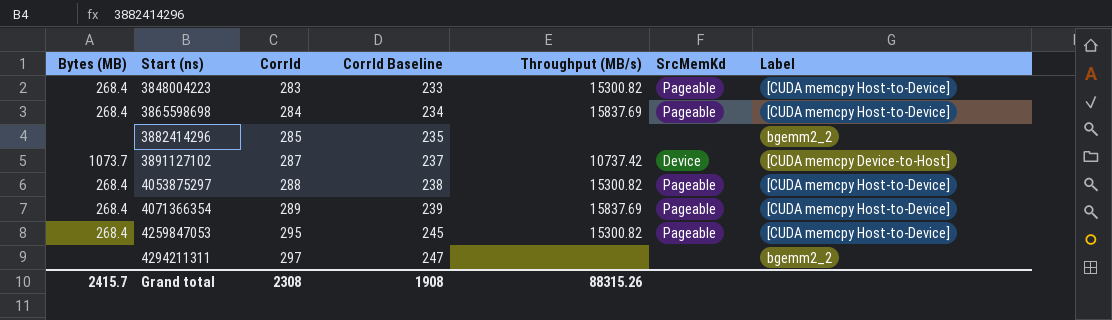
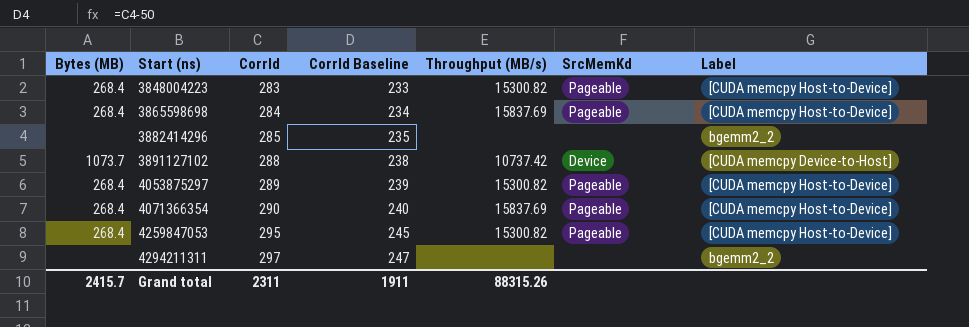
3891127102 | CorrId: 287 -> 288
3891127102 | CorrId Baseline: 237 -> 238
4053875297 | CorrId: 288 -> 289
4053875297 | CorrId Baseline: 238 -> 239
4071366354 | CorrId: 289 -> 290
4071366354 | CorrId Baseline: 239 -> 240
Grand total | CorrId: 2308 -> 2311
Grand total | CorrId Baseline: 1908 -> 1911

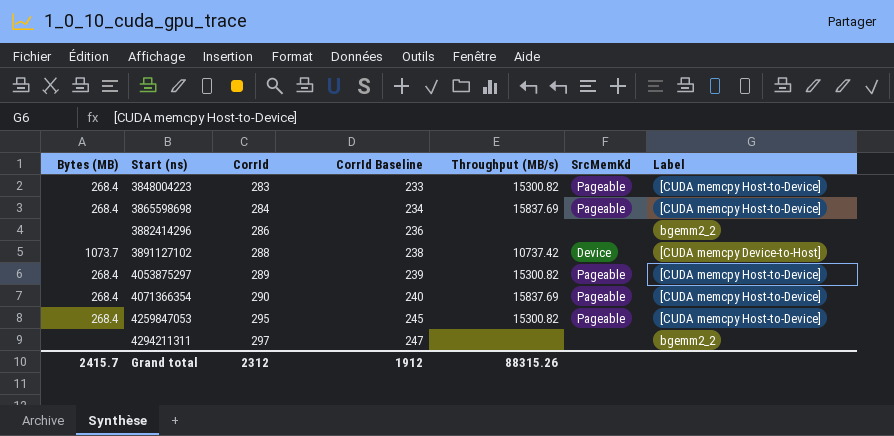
3882414296 | CorrId: 285 -> 286
3882414296 | CorrId Baseline: 235 -> 236
Grand total | CorrId: 2311 -> 2312
Grand total | CorrId Baseline: 1911 -> 1912

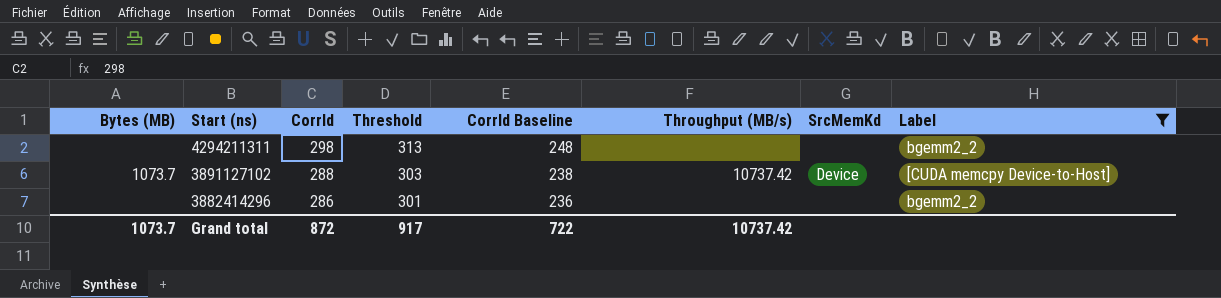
filter: none -> Label != [CUDA memcpy Host-to-Device]
row order: Start (ns) ascending -> Start (ns) descending
column Threshold | formula: none -> [CorrId] + 15
4294211311 | CorrId: 297 -> 298
4294211311 | CorrId Baseline: 247 -> 248
Grand total | Bytes (MB): 2415.7 -> 1073.7
Grand total | CorrId: 2312 -> 872
Grand total | CorrId Baseline: 1912 -> 722
Grand total | Throughput (MB/s): 88315.26 -> 10737.42

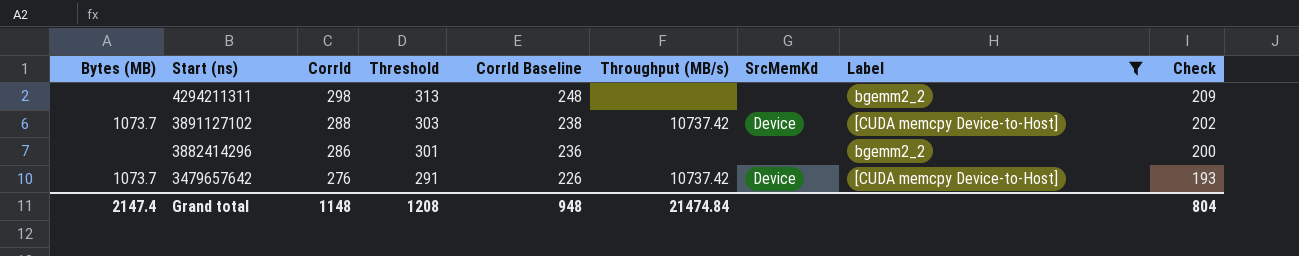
column Check | formula: none -> [CorrId] * 0.7
row 3479657642: none -> 1073.7 | 276 | 291 | 226 | 10737.42 | Device | [CUDA memcpy Device-to-Host] | 193
Grand total | Bytes (MB): 1073.7 -> 2147.4
Grand total | CorrId: 872 -> 1148
Grand total | Threshold: 917 -> 1208
Grand total | CorrId Baseline: 722 -> 948
Grand total | Throughput (MB/s): 10737.42 -> 21474.84

